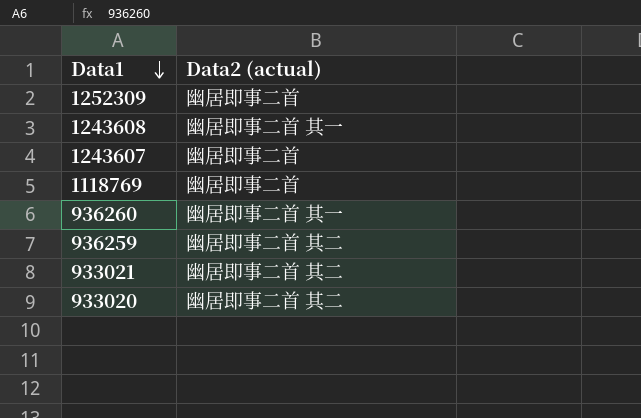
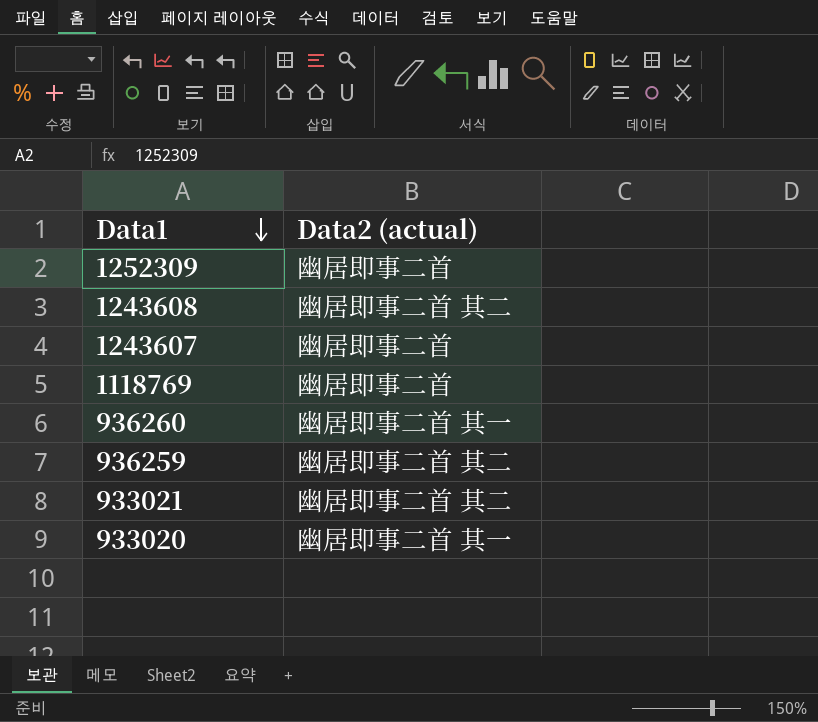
1243608 | Data2 (actual): 幽居即事二首 其一 -> 幽居即事二首 其二
933020 | Data2 (actual): 幽居即事二首 其二 -> 幽居即事二首 其一

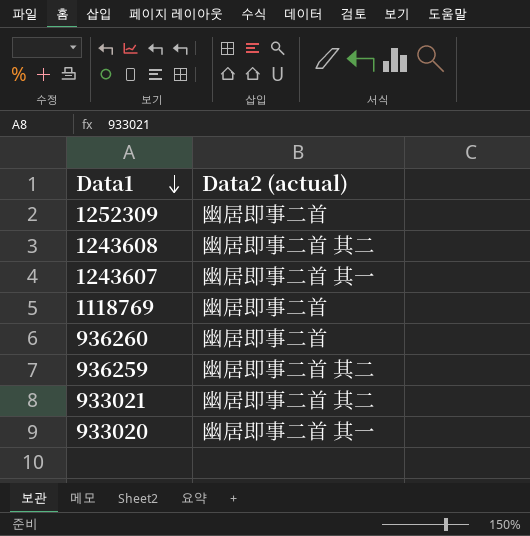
1243607 | Data2 (actual): 幽居即事二首 -> 幽居即事二首 其一
936260 | Data2 (actual): 幽居即事二首 其一 -> 幽居即事二首

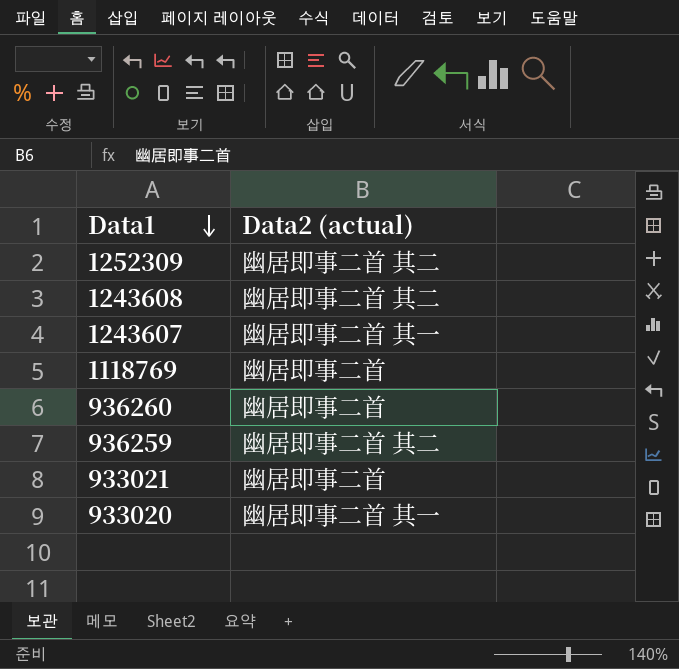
1252309 | Data2 (actual): 幽居即事二首 -> 幽居即事二首 其二
933021 | Data2 (actual): 幽居即事二首 其二 -> 幽居即事二首

